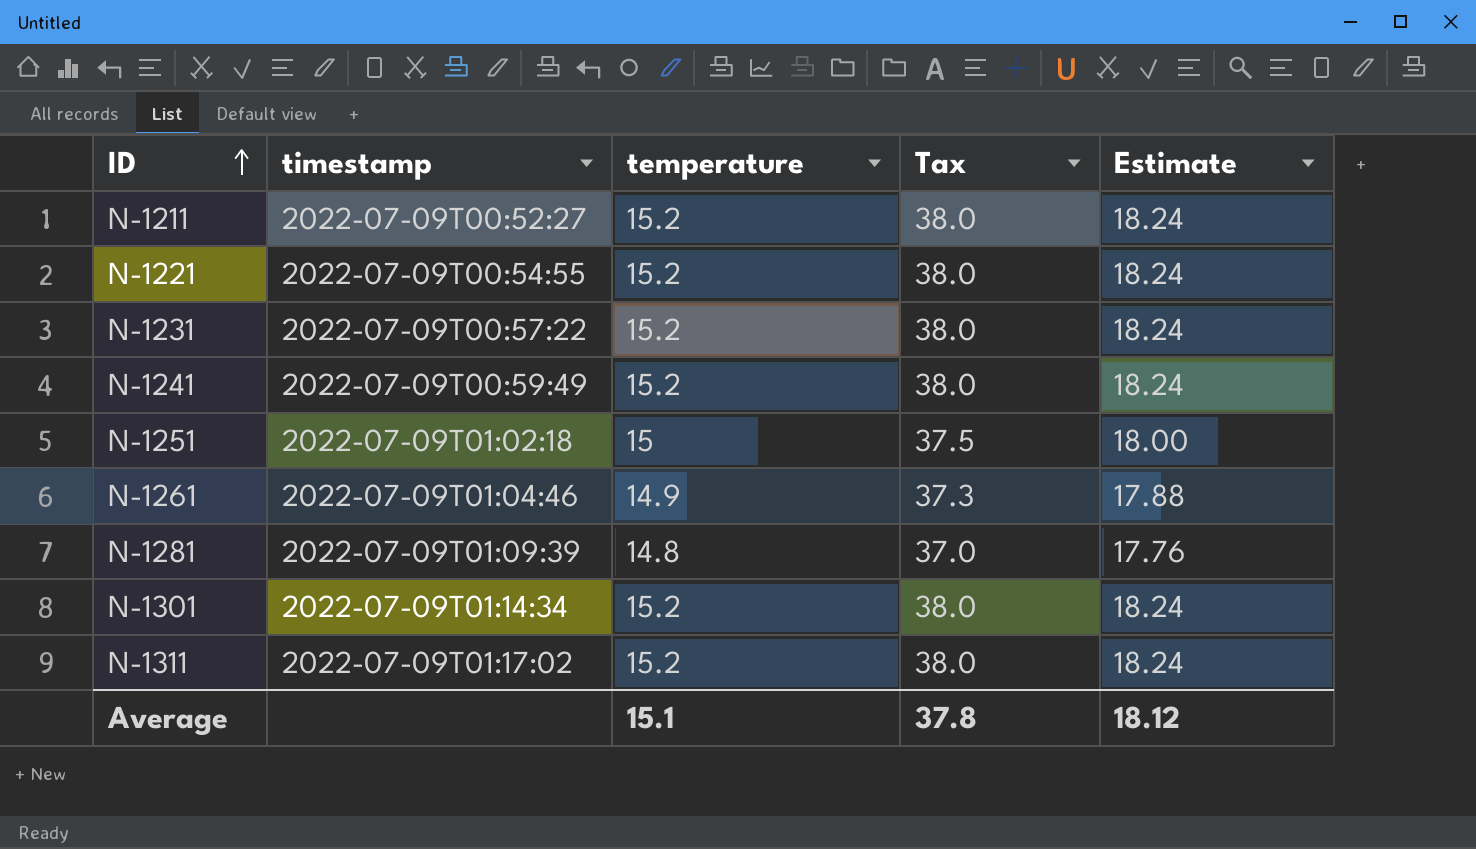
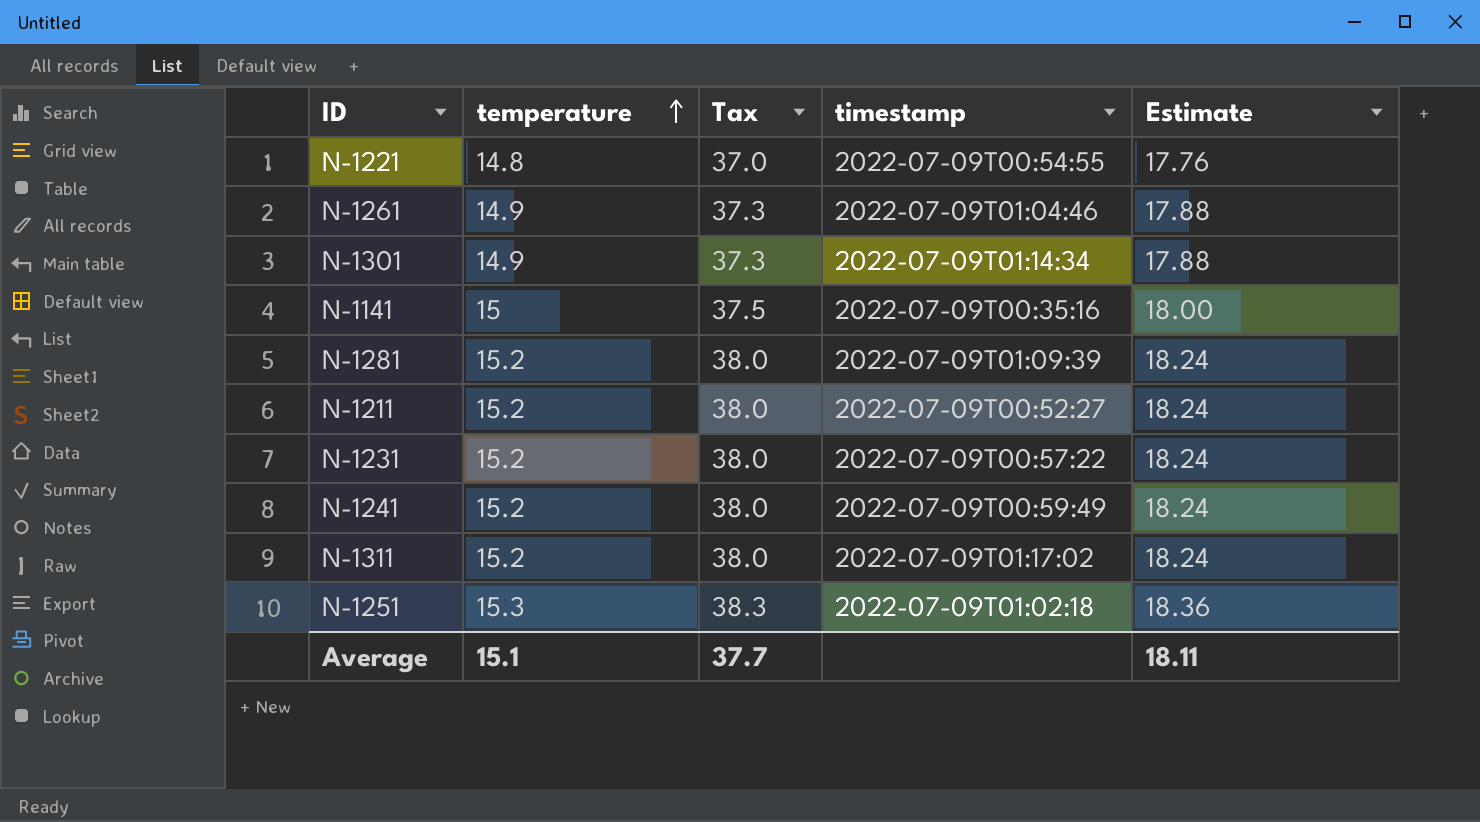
row order: ID ascending -> temperature ascending
column timestamp | position: 2 -> 4
N-1221 | temperature: 15.2 -> 14.8
N-1221 | Tax: 38.0 -> 37.0
N-1221 | Estimate: 18.24 -> 17.76
N-1301 | temperature: 15.2 -> 14.9
N-1301 | Tax: 38.0 -> 37.3
N-1301 | Estimate: 18.24 -> 17.88
row N-1141: none -> 15 | 37.5 | 2022-07-09T00:35:16 | 18.00
N-1281 | temperature: 14.8 -> 15.2
N-1281 | Tax: 37.0 -> 38.0
N-1281 | Estimate: 17.76 -> 18.24
N-1251 | temperature: 15 -> 15.3
N-1251 | Tax: 37.5 -> 38.3
N-1251 | Estimate: 18.00 -> 18.36
Average | Tax: 37.8 -> 37.7
Average | Estimate: 18.12 -> 18.11

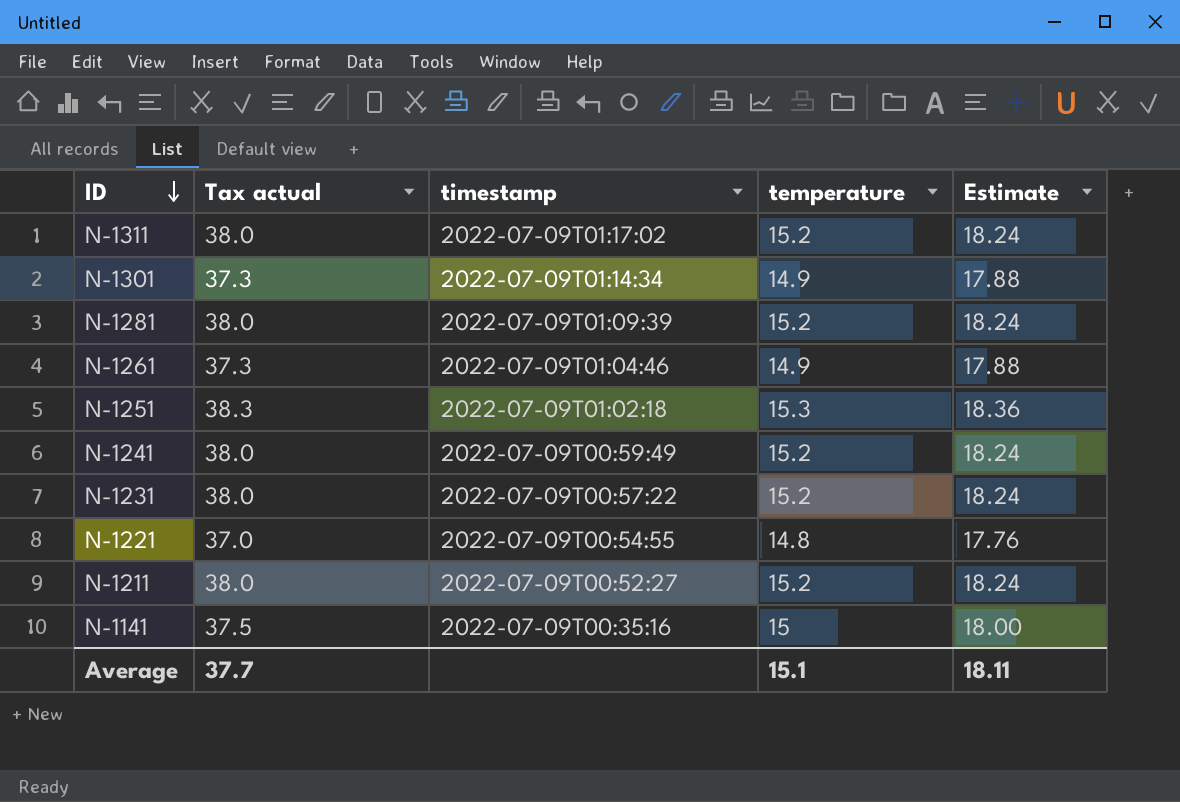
row order: temperature ascending -> ID descending
column name: Tax -> Tax actual
column temperature | position: 2 -> 4

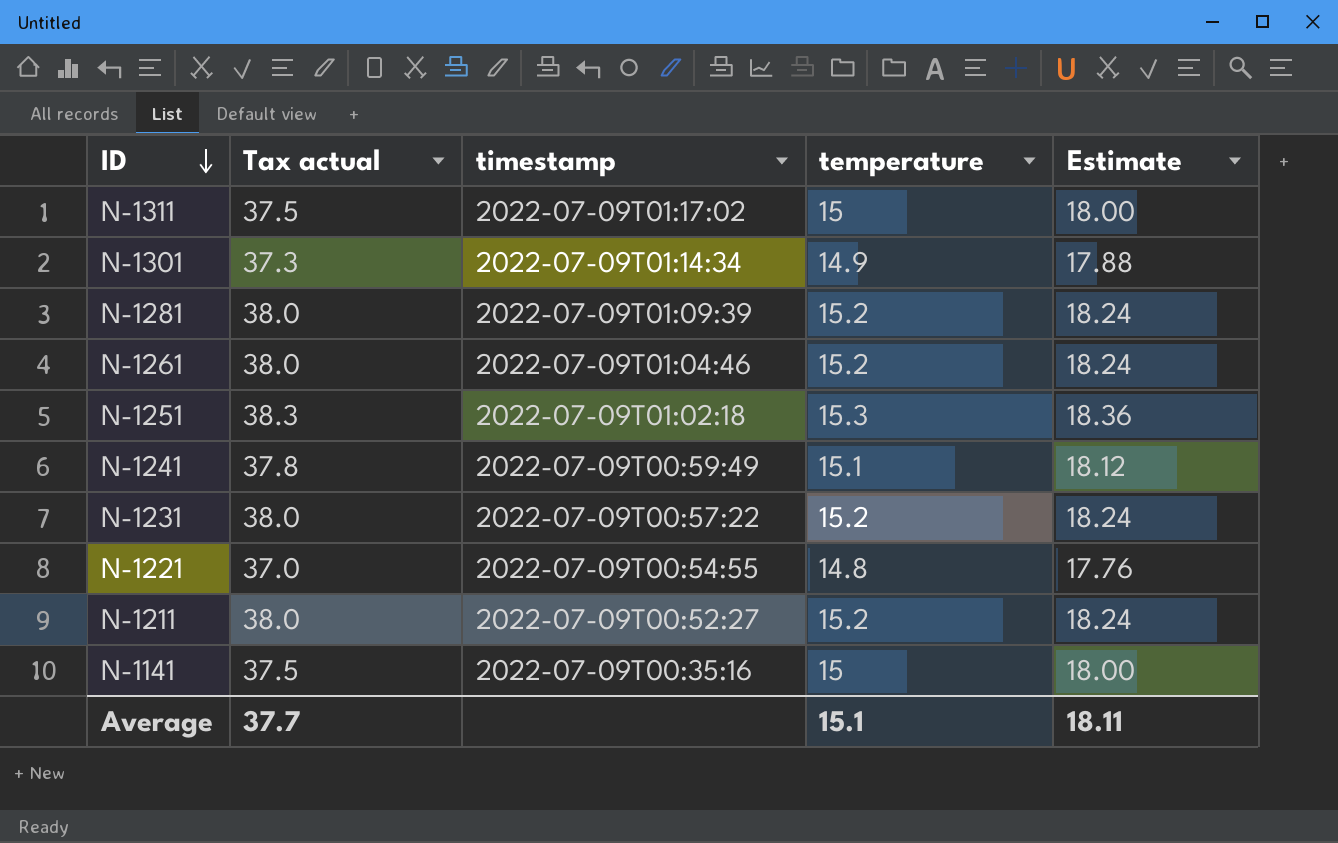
N-1311 | Tax actual: 38.0 -> 37.5
N-1311 | temperature: 15.2 -> 15
N-1311 | Estimate: 18.24 -> 18.00
N-1261 | Tax actual: 37.3 -> 38.0
N-1261 | temperature: 14.9 -> 15.2
N-1261 | Estimate: 17.88 -> 18.24
N-1241 | Tax actual: 38.0 -> 37.8
N-1241 | temperature: 15.2 -> 15.1
N-1241 | Estimate: 18.24 -> 18.12

